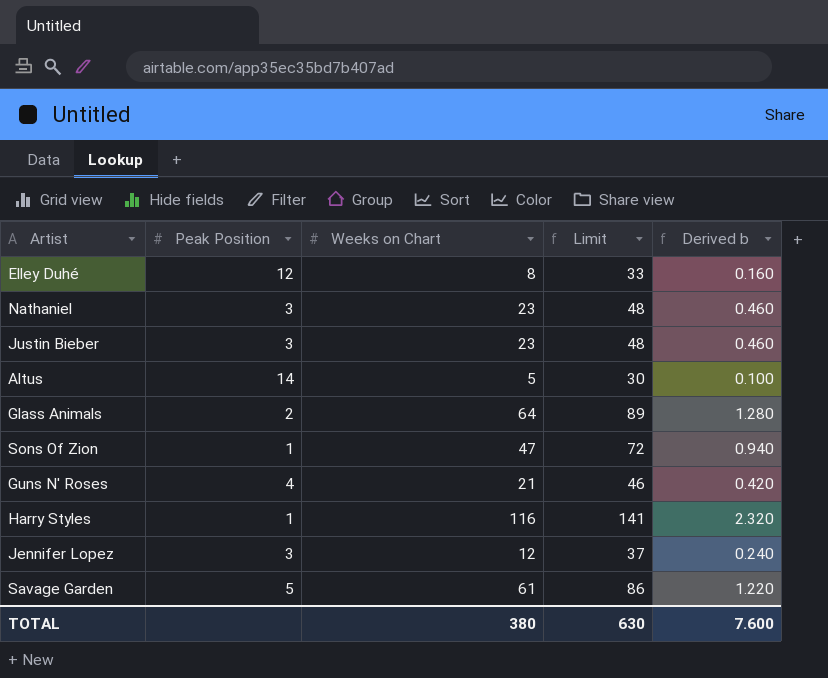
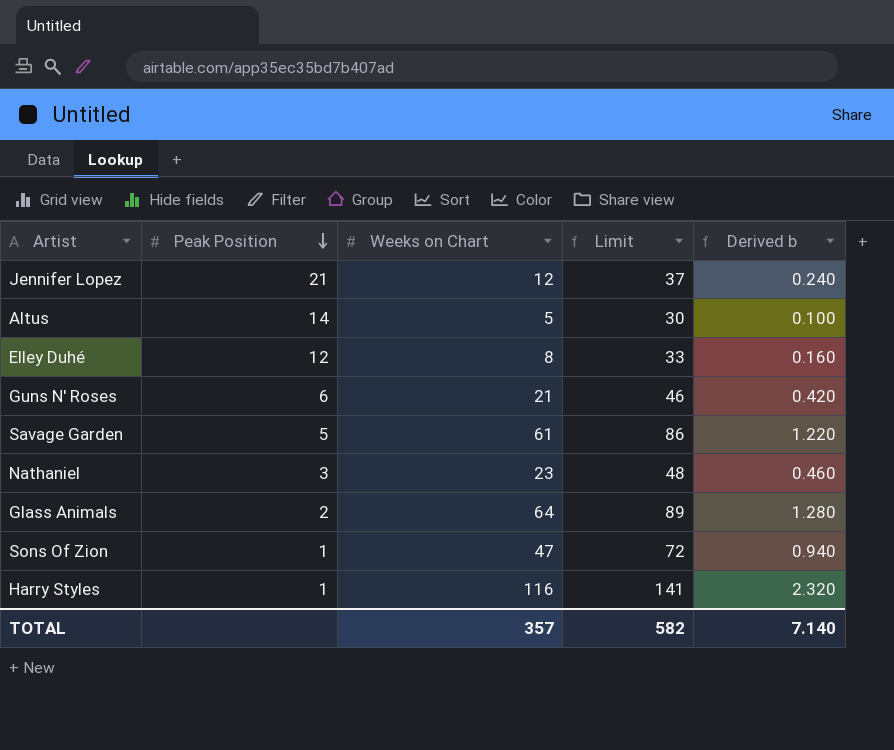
row order: none -> Peak Position descending
row Justin Bieber: 3 | 23 | 48 | 0.460 -> none
Jennifer Lopez | Peak Position: 3 -> 21
Guns N' Roses | Peak Position: 4 -> 6
TOTAL | Weeks on Chart: 380 -> 357
TOTAL | Limit: 630 -> 582
TOTAL | Derived b: 7.600 -> 7.140

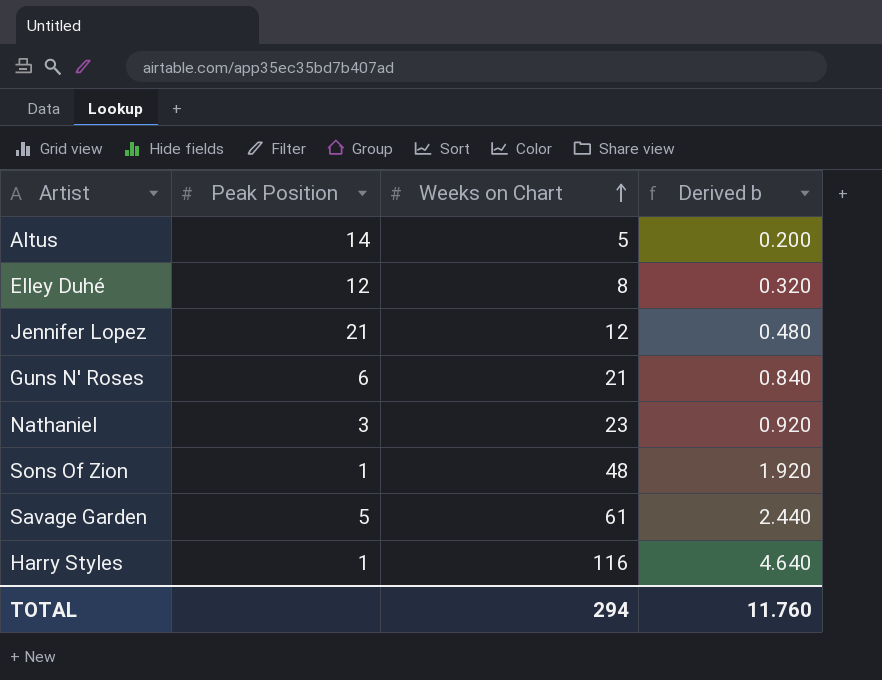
row order: Peak Position descending -> Weeks on Chart ascending
column Limit | formula: [Weeks on Chart] + 25 -> none
column Derived b | formula: [Weeks on Chart] * 0.02 -> [Weeks on Chart] * 0.04
row Glass Animals: 2 | 64 | 89 | 1.280 -> none
Sons Of Zion | Weeks on Chart: 47 -> 48
TOTAL | Weeks on Chart: 357 -> 294
TOTAL | Derived b: 7.140 -> 11.760

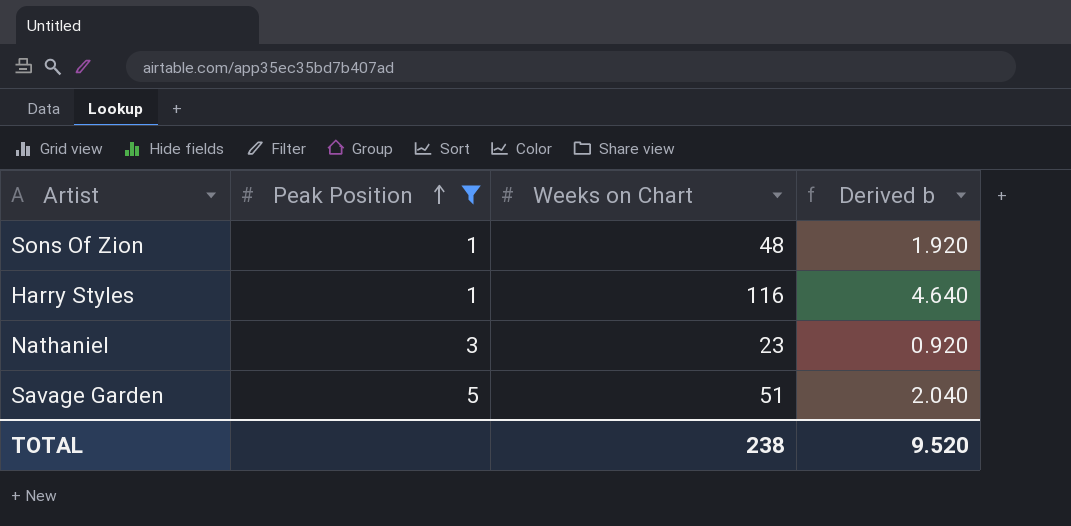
filter: none -> Peak Position <= 5
row order: Weeks on Chart ascending -> Peak Position ascending
Savage Garden | Weeks on Chart: 61 -> 51
Savage Garden | Derived b: 2.440 -> 2.040
TOTAL | Weeks on Chart: 294 -> 238
TOTAL | Derived b: 11.760 -> 9.520

